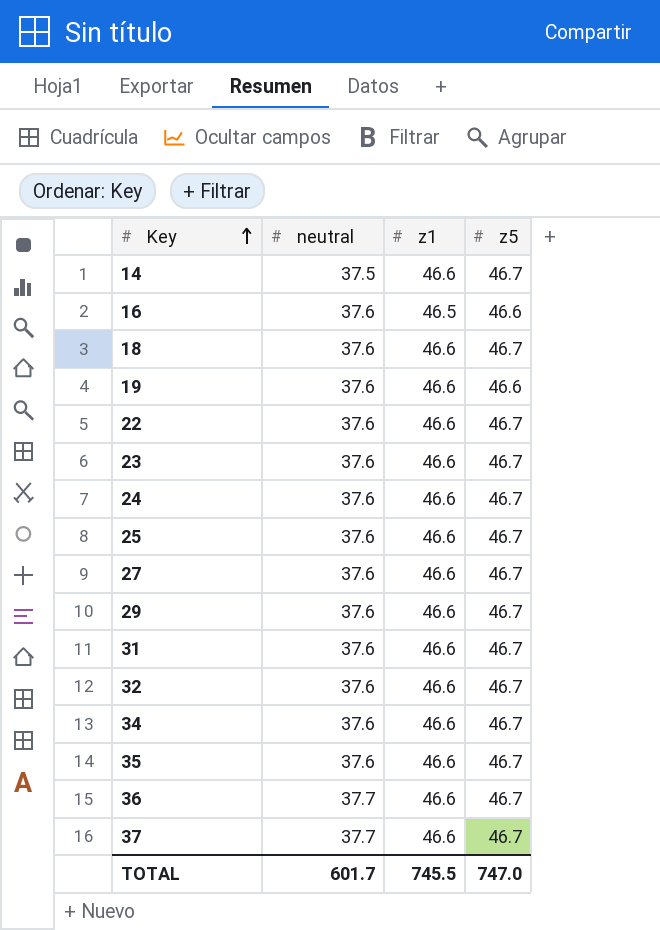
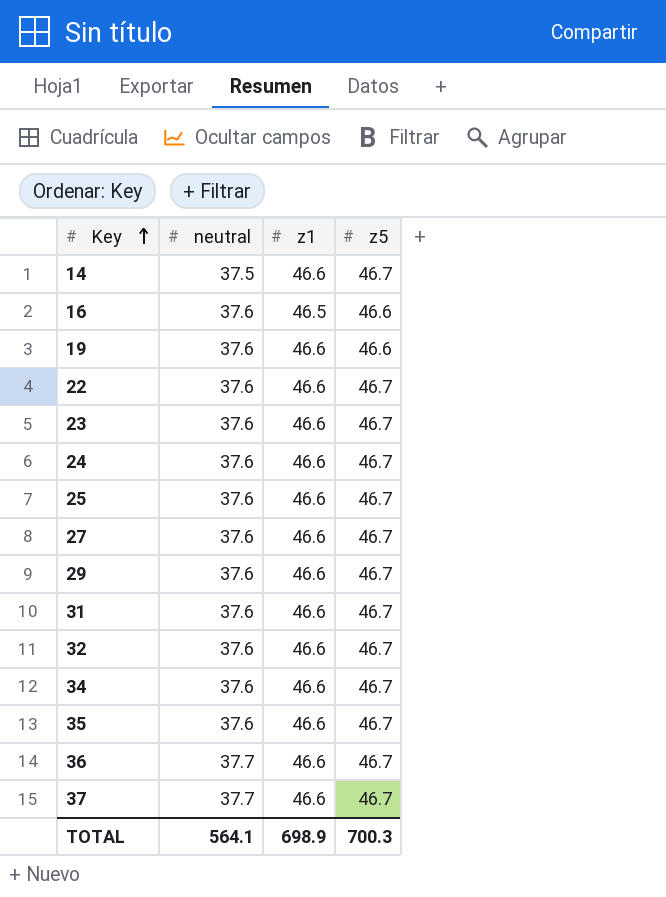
row 18: 37.6 | 46.6 | 46.7 -> none
TOTAL | neutral: 601.7 -> 564.1
TOTAL | z1: 745.5 -> 698.9
TOTAL | z5: 747.0 -> 700.3

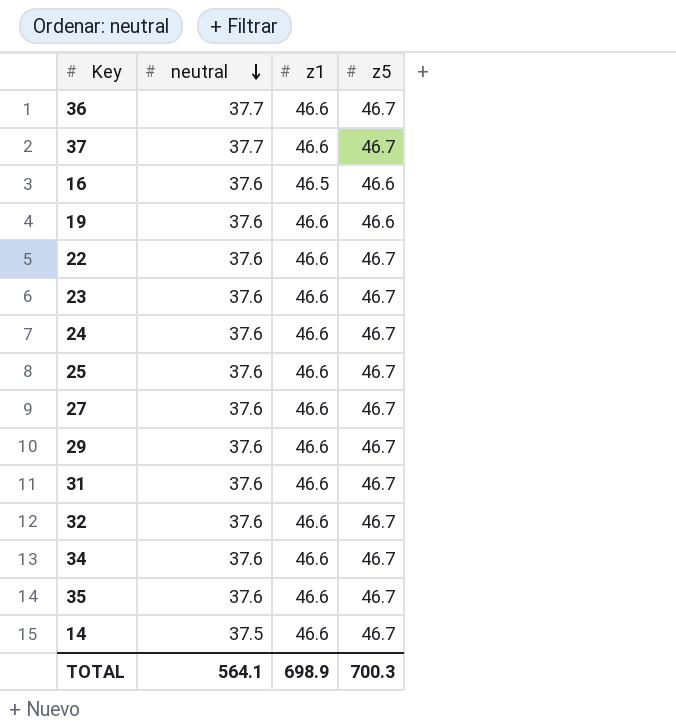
row order: Key ascending -> neutral descending

